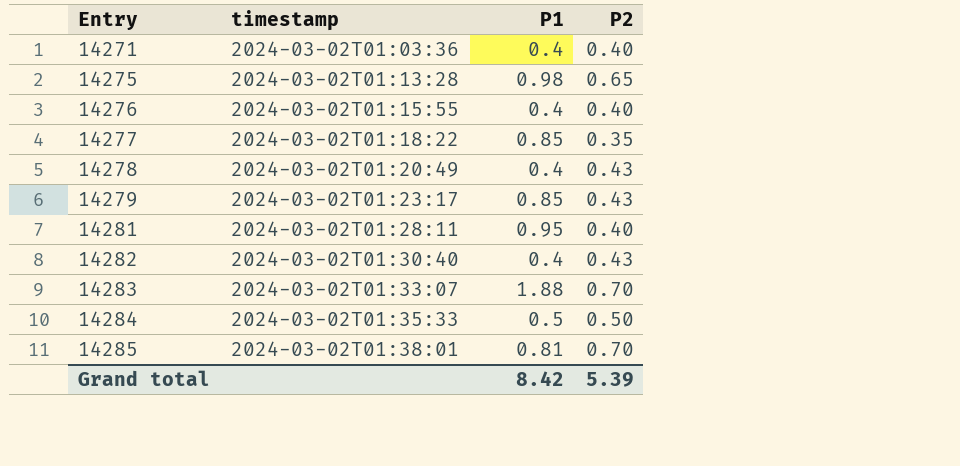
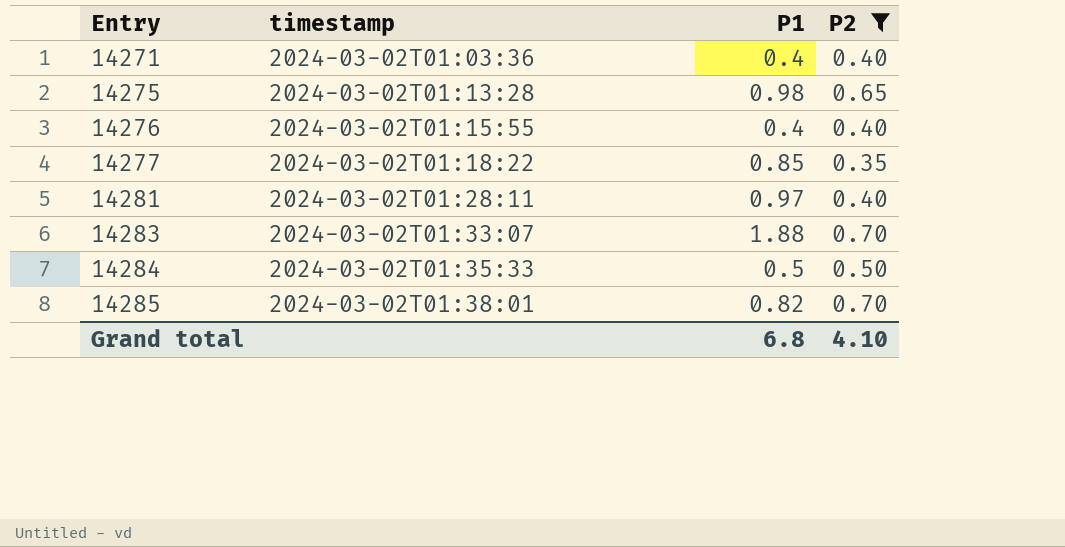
filter: none -> P2 != 0.43
14281 | P1: 0.95 -> 0.97
14285 | P1: 0.81 -> 0.82
Grand total | P1: 8.42 -> 6.8
Grand total | P2: 5.39 -> 4.10

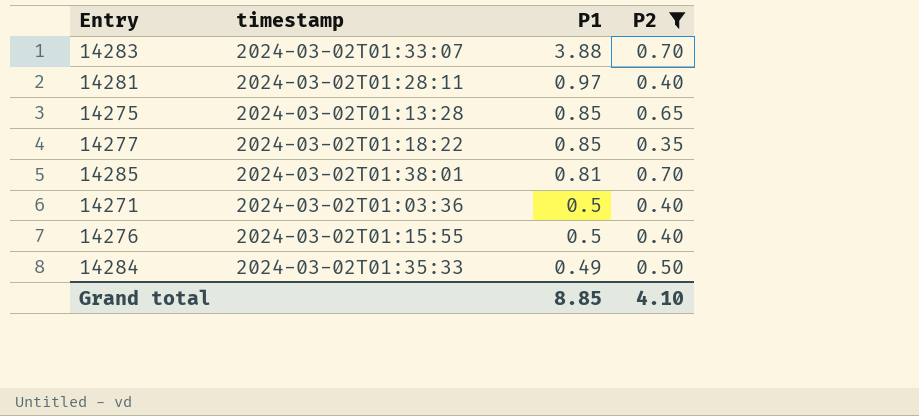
row order: Entry ascending -> P1 descending
14283 | P1: 1.88 -> 3.88
14275 | P1: 0.98 -> 0.85
14285 | P1: 0.82 -> 0.81
14271 | P1: 0.4 -> 0.5
14276 | P1: 0.4 -> 0.5
14284 | P1: 0.5 -> 0.49
Grand total | P1: 6.8 -> 8.85

